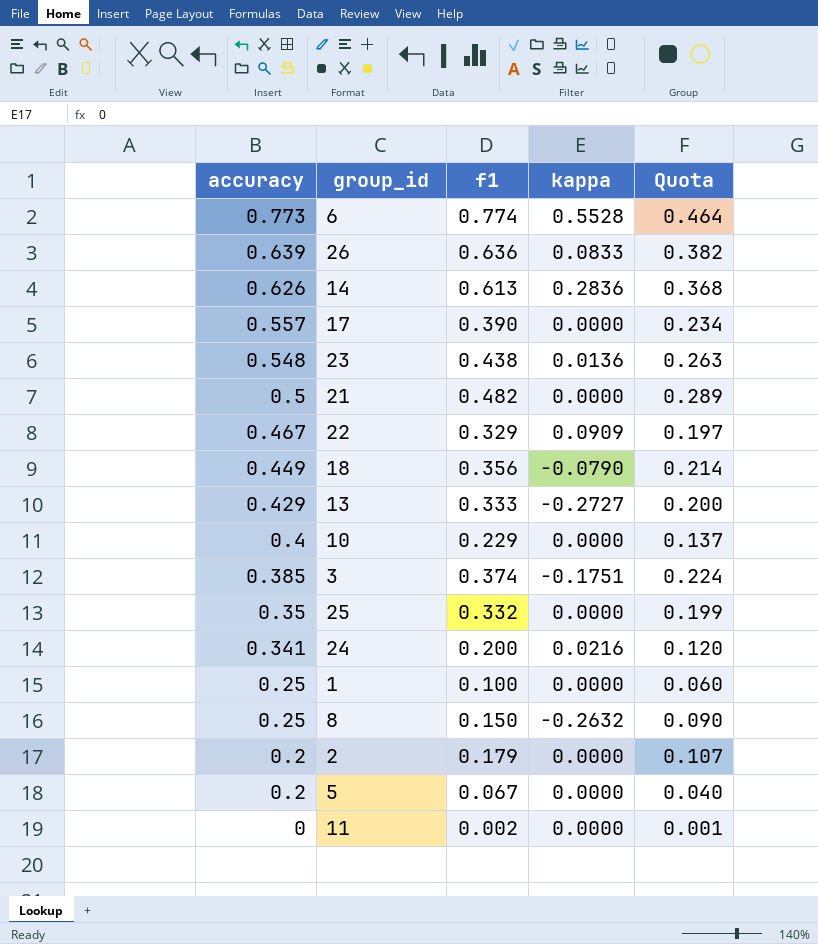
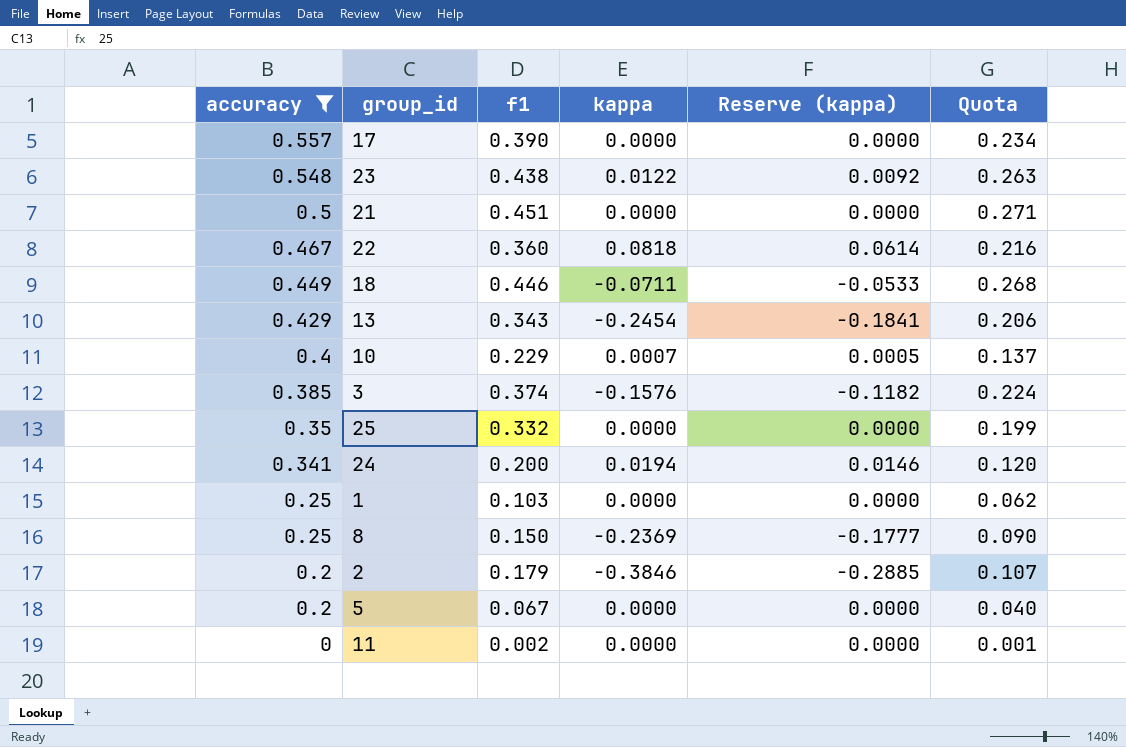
filter: none -> accuracy <= 0.557
column Reserve (kappa) | formula: none -> [kappa] * 0.75
23 | kappa: 0.0136 -> 0.0122
21 | f1: 0.482 -> 0.451
21 | Quota: 0.289 -> 0.271
22 | f1: 0.329 -> 0.360
22 | kappa: 0.0909 -> 0.0818
22 | Quota: 0.197 -> 0.216
18 | f1: 0.356 -> 0.446
18 | kappa: -0.0790 -> -0.0711
18 | Quota: 0.214 -> 0.268
13 | f1: 0.333 -> 0.343
13 | kappa: -0.2727 -> -0.2454
13 | Quota: 0.200 -> 0.206
10 | kappa: 0.0000 -> 0.0007
3 | kappa: -0.1751 -> -0.1576
24 | kappa: 0.0216 -> 0.0194
1 | f1: 0.100 -> 0.103
1 | Quota: 0.060 -> 0.062
8 | kappa: -0.2632 -> -0.2369
2 | kappa: 0.0000 -> -0.3846

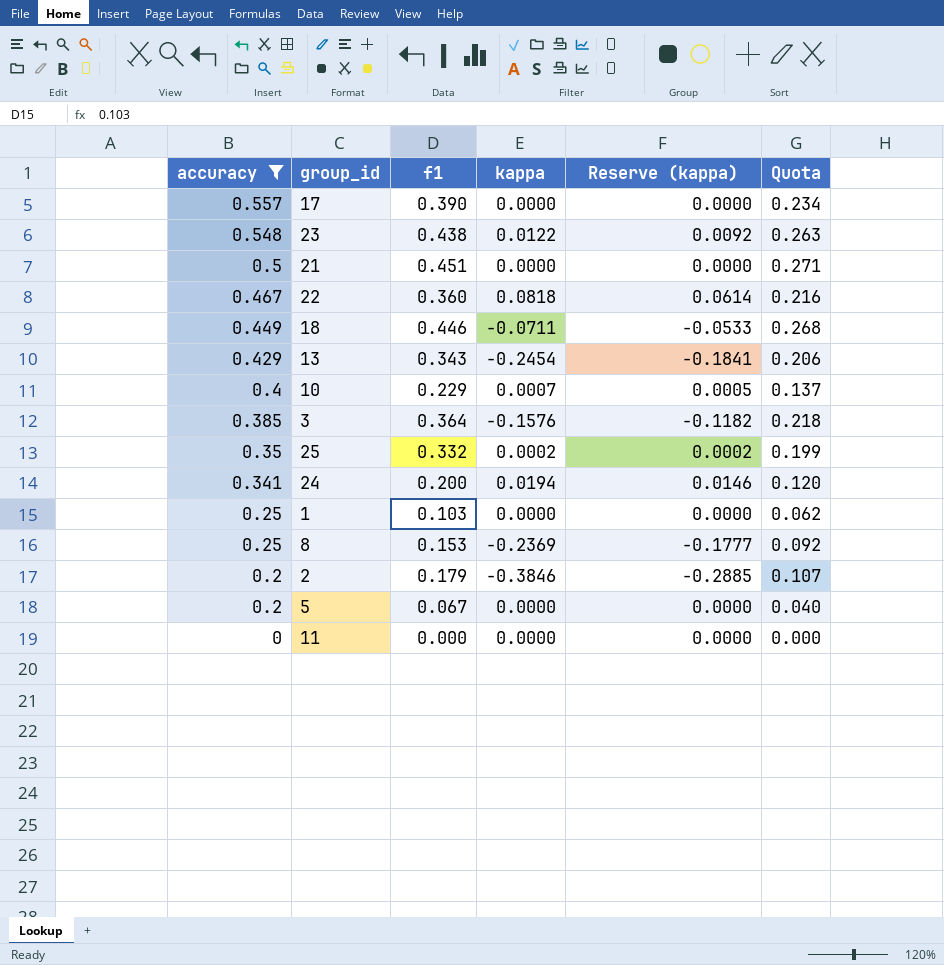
3 | f1: 0.374 -> 0.364
3 | Quota: 0.224 -> 0.218
25 | kappa: 0.0000 -> 0.0002
25 | Reserve (kappa): 0.0000 -> 0.0002
8 | f1: 0.150 -> 0.153
8 | Quota: 0.090 -> 0.092
11 | f1: 0.002 -> 0.000
11 | Quota: 0.001 -> 0.000

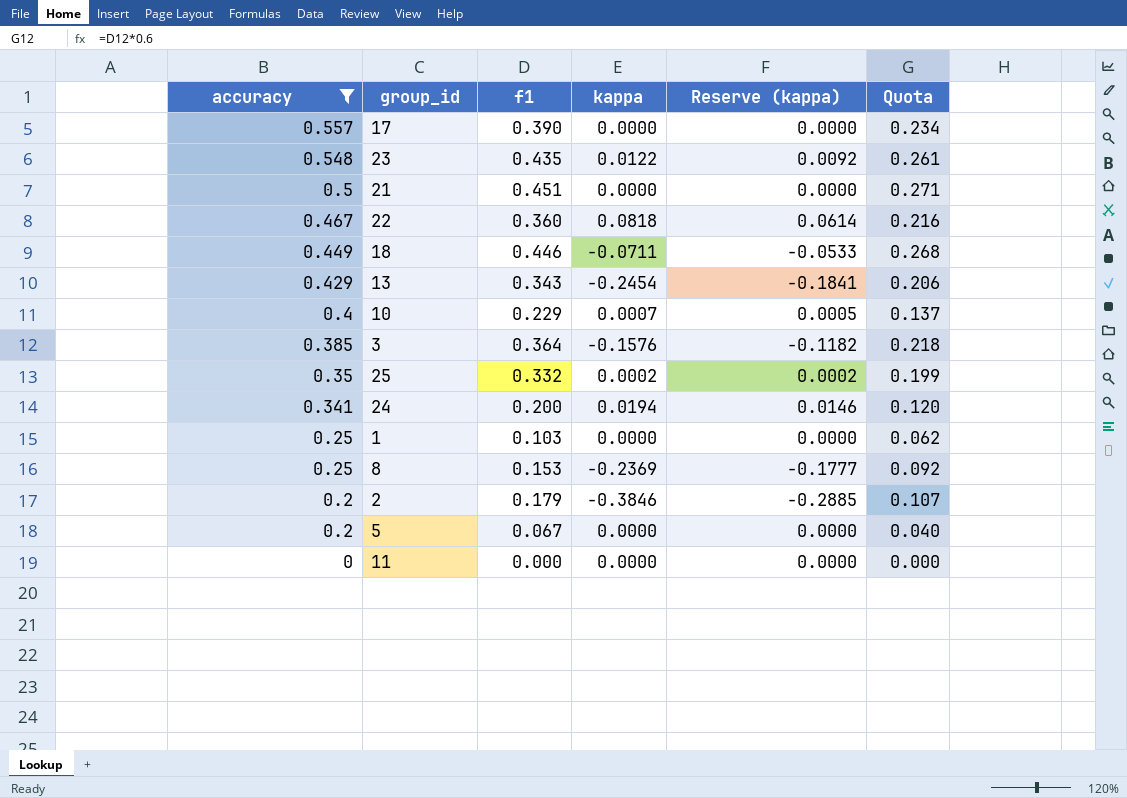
23 | f1: 0.438 -> 0.435
23 | Quota: 0.263 -> 0.261

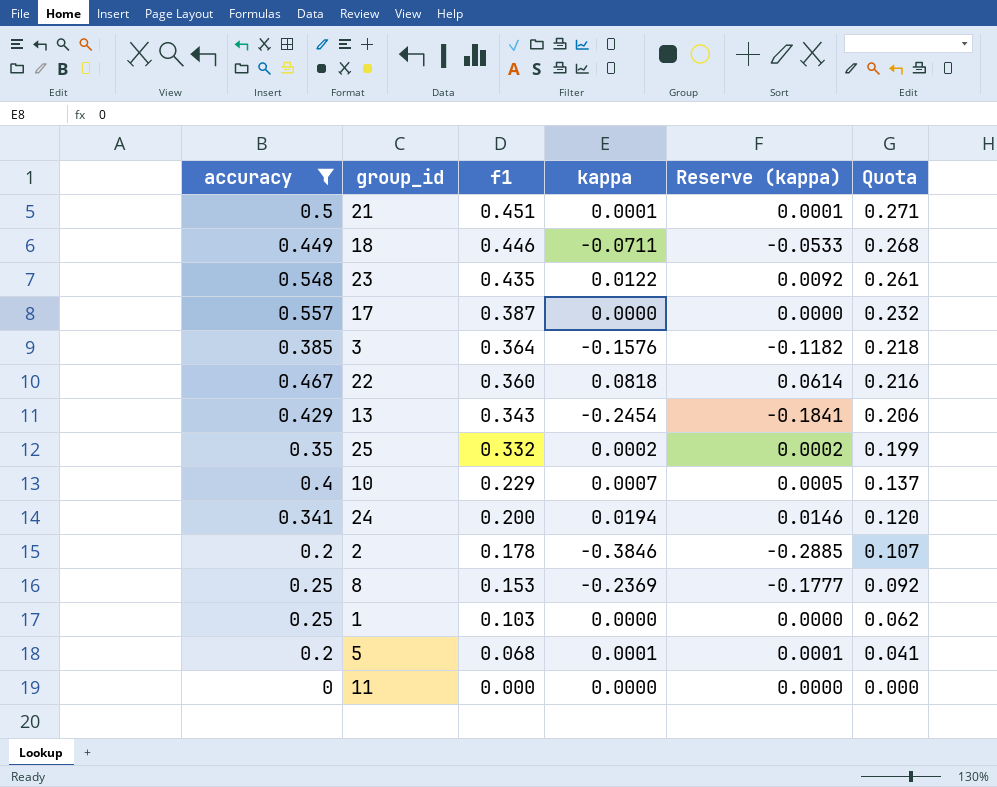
row order: accuracy descending -> f1 descending
21 | kappa: 0.0000 -> 0.0001
21 | Reserve (kappa): 0.0000 -> 0.0001
17 | f1: 0.390 -> 0.387
17 | Quota: 0.234 -> 0.232
2 | f1: 0.179 -> 0.178
5 | f1: 0.067 -> 0.068
5 | kappa: 0.0000 -> 0.0001
5 | Reserve (kappa): 0.0000 -> 0.0001
5 | Quota: 0.040 -> 0.041

